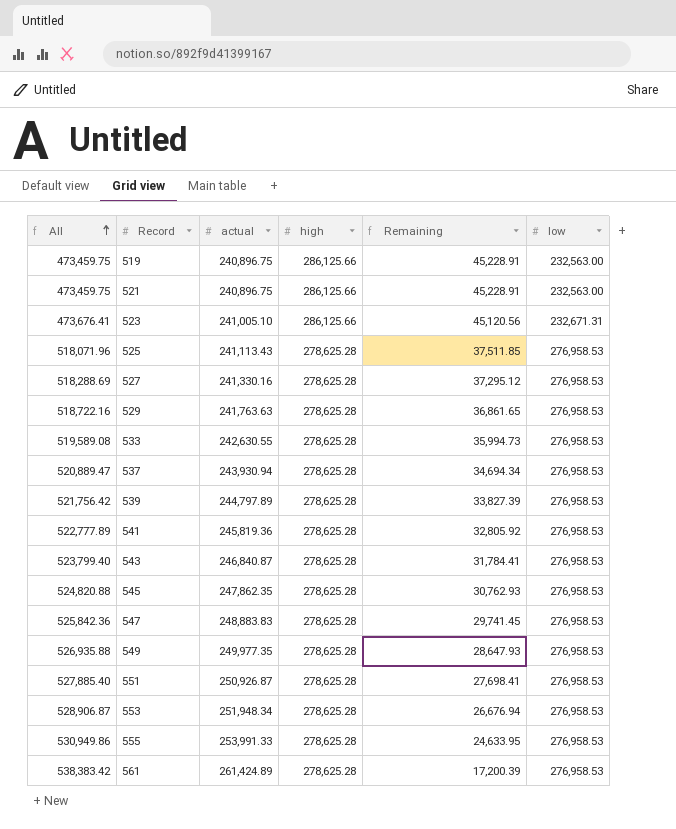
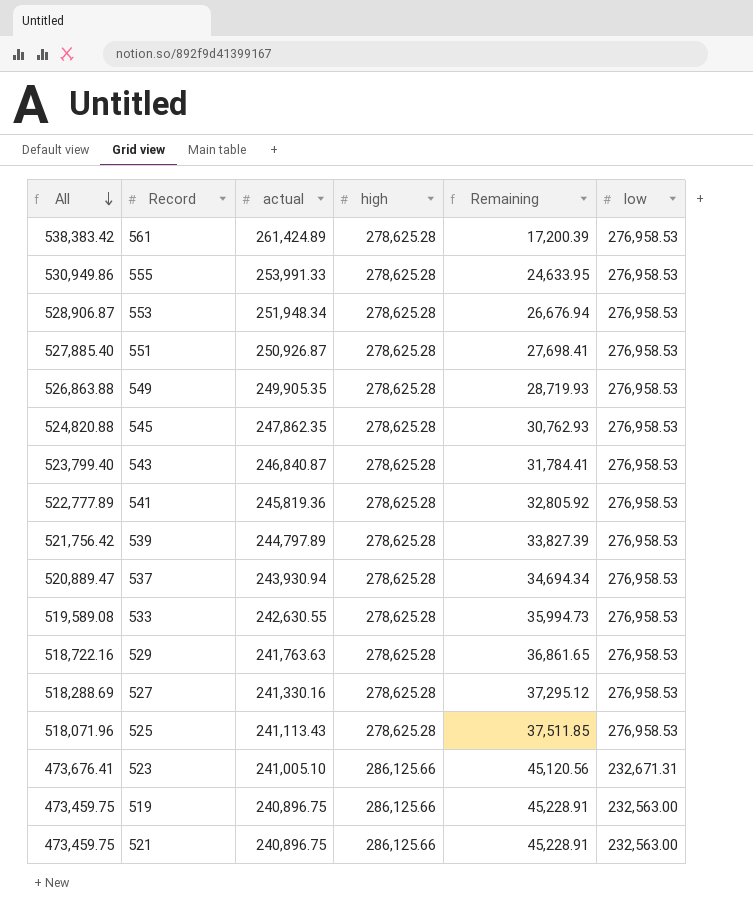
row order: All ascending -> All descending
row 547: 525,842.36 | 248,883.83 | 278,625.28 | 29,741.45 | 276,958.53 -> none
549 | All: 526,935.88 -> 526,863.88
549 | actual: 249,977.35 -> 249,905.35
549 | Remaining: 28,647.93 -> 28,719.93

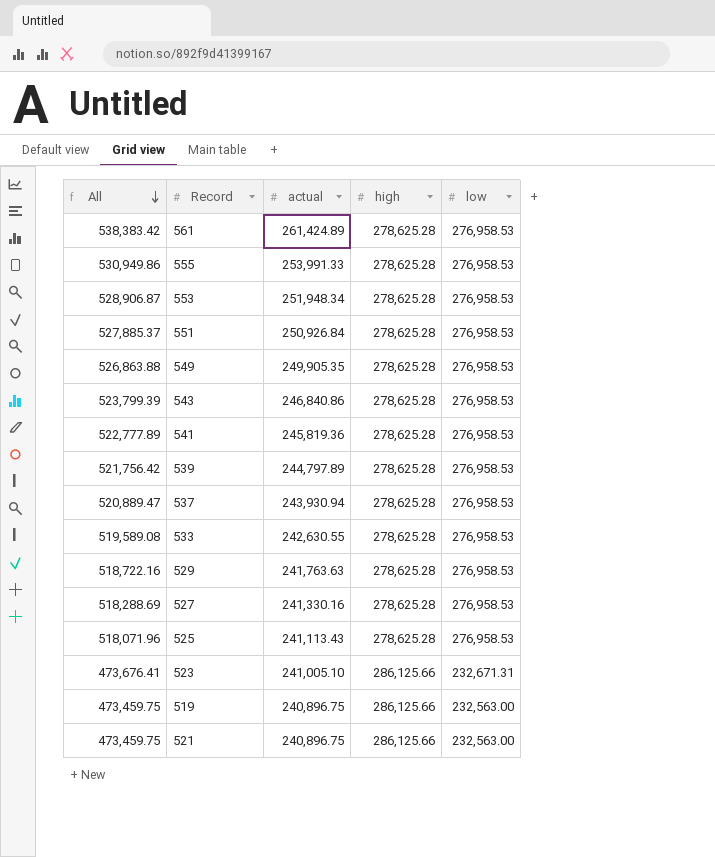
column Remaining | formula: [high] - [actual] -> none
row 545: 524,820.88 | 247,862.35 | 278,625.28 | 30,762.93 | 276,958.53 -> none
551 | All: 527,885.40 -> 527,885.37
551 | actual: 250,926.87 -> 250,926.84
543 | All: 523,799.40 -> 523,799.39
543 | actual: 246,840.87 -> 246,840.86

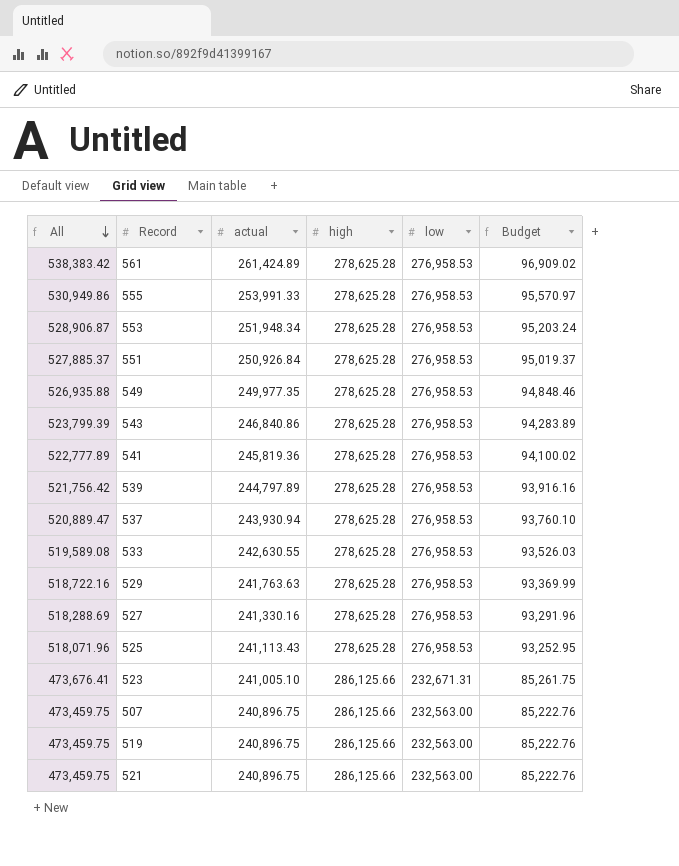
column Budget | formula: none -> [All] * 0.18
549 | All: 526,863.88 -> 526,935.88
549 | actual: 249,905.35 -> 249,977.35
row 507: none -> 473,459.75 | 240,896.75 | 286,125.66 | 232,563.00 | 85,222.76

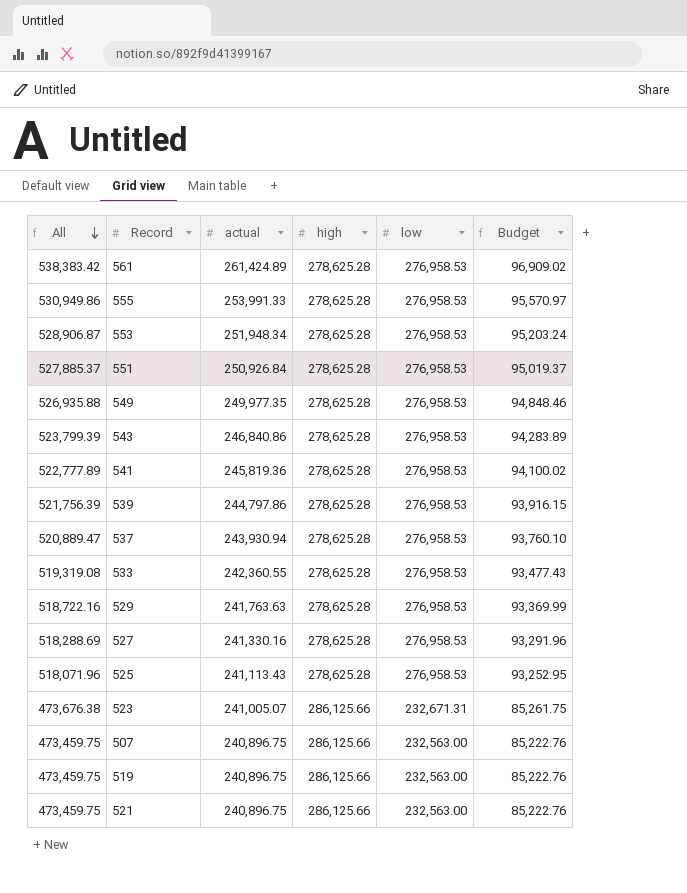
539 | All: 521,756.42 -> 521,756.39
539 | actual: 244,797.89 -> 244,797.86
539 | Budget: 93,916.16 -> 93,916.15
533 | All: 519,589.08 -> 519,319.08
533 | actual: 242,630.55 -> 242,360.55
533 | Budget: 93,526.03 -> 93,477.43
523 | All: 473,676.41 -> 473,676.38
523 | actual: 241,005.10 -> 241,005.07

